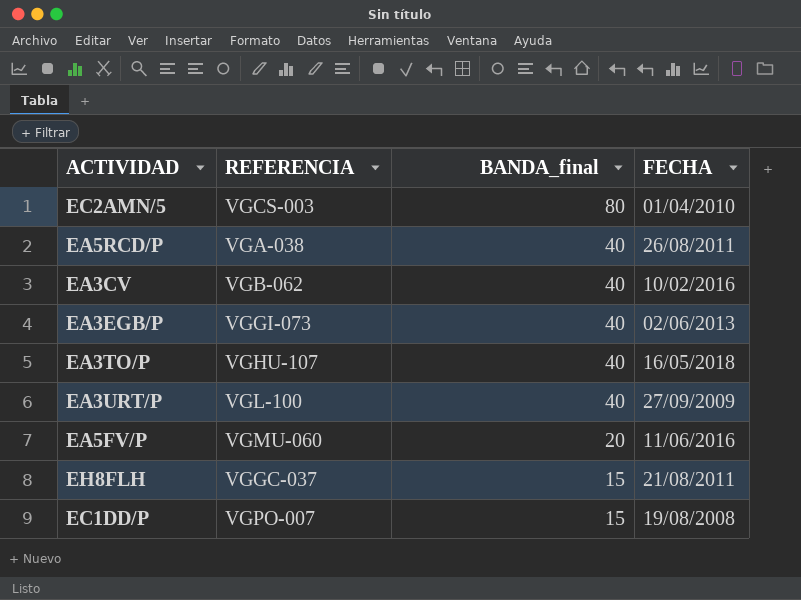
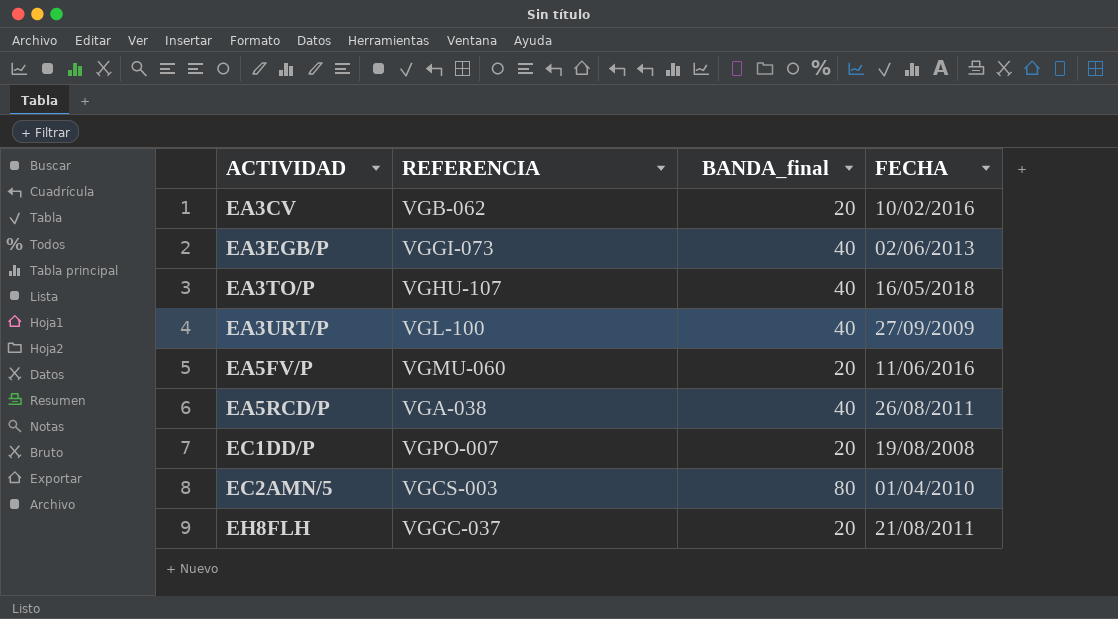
row order: BANDA_final descending -> ACTIVIDAD ascending
EA3CV | BANDA_final: 40 -> 20
EC1DD/P | BANDA_final: 15 -> 20
EH8FLH | BANDA_final: 15 -> 20

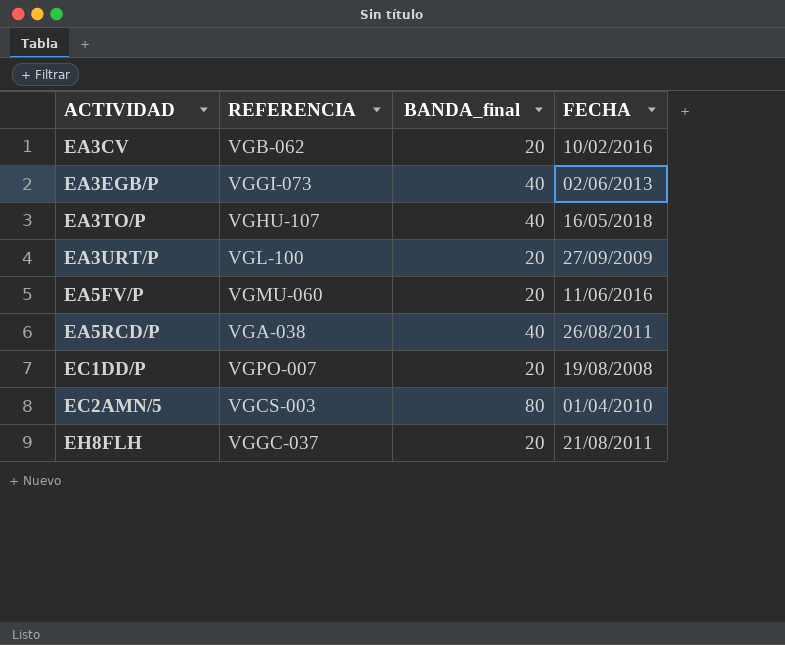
EA3URT/P | BANDA_final: 40 -> 20

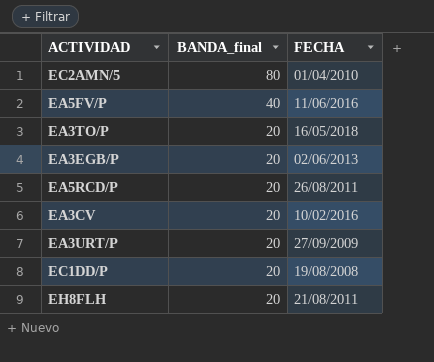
row order: ACTIVIDAD ascending -> BANDA_final descending
column REFERENCIA | position: 2 -> none
EA5FV/P | BANDA_final: 20 -> 40
EA3TO/P | BANDA_final: 40 -> 20
EA3EGB/P | BANDA_final: 40 -> 20
EA5RCD/P | BANDA_final: 40 -> 20

